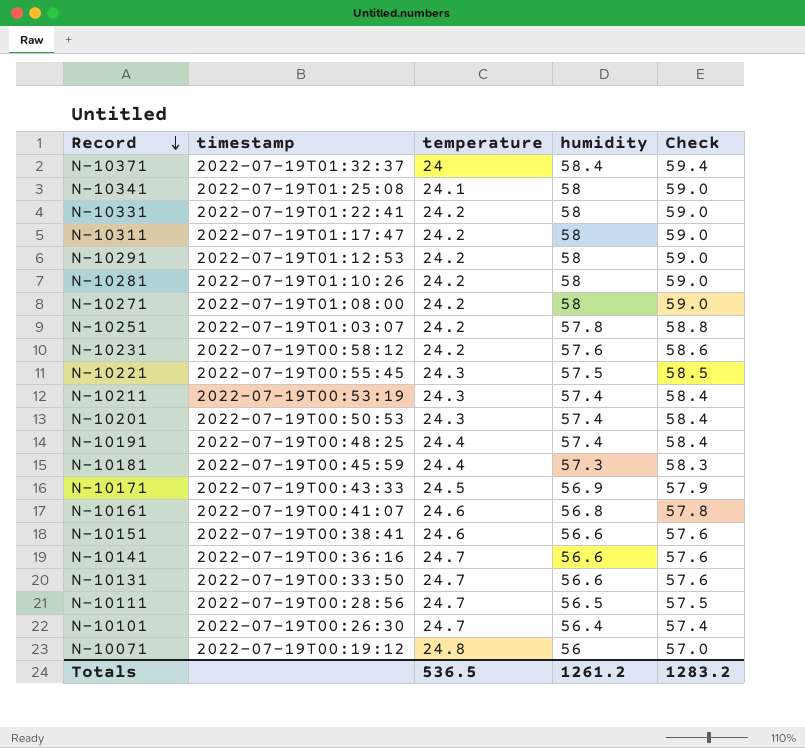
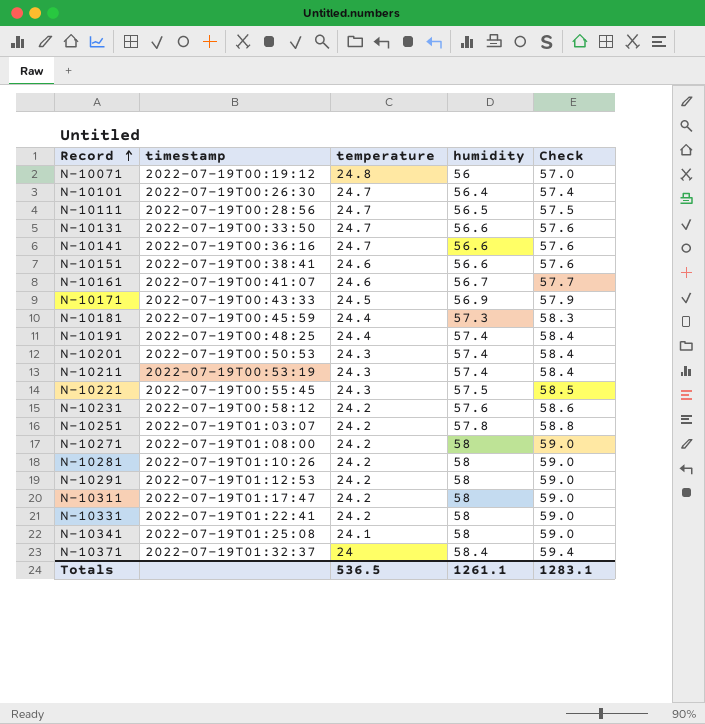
row order: Record descending -> Record ascending
N-10161 | humidity: 56.8 -> 56.7
N-10161 | Check: 57.8 -> 57.7
Totals | humidity: 1261.2 -> 1261.1
Totals | Check: 1283.2 -> 1283.1

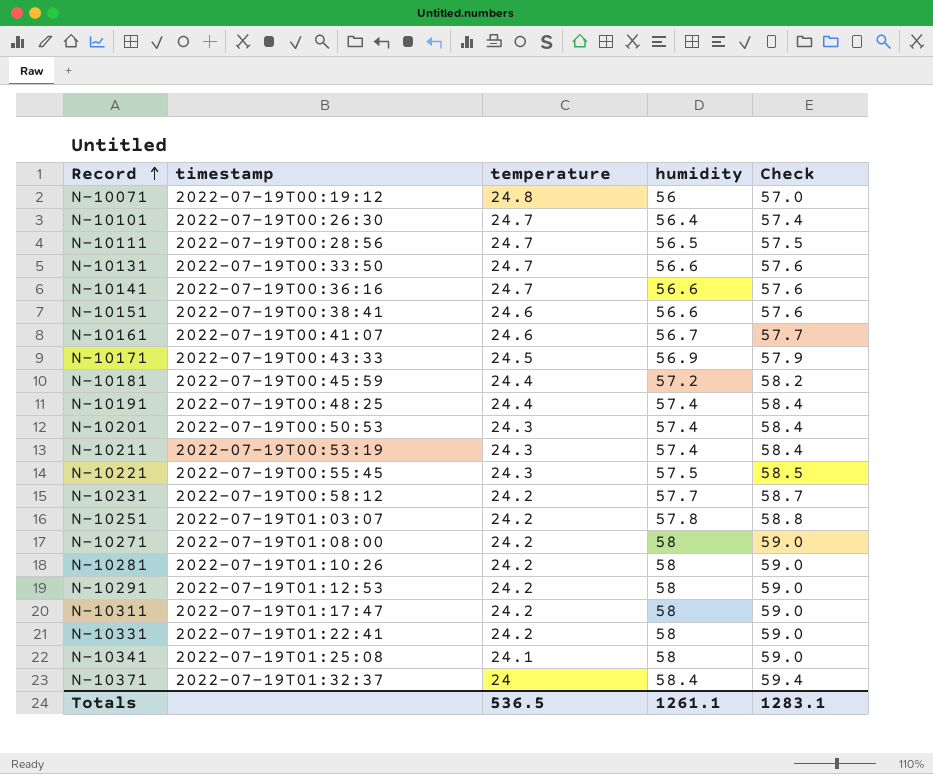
N-10181 | humidity: 57.3 -> 57.2
N-10181 | Check: 58.3 -> 58.2
N-10231 | humidity: 57.6 -> 57.7
N-10231 | Check: 58.6 -> 58.7

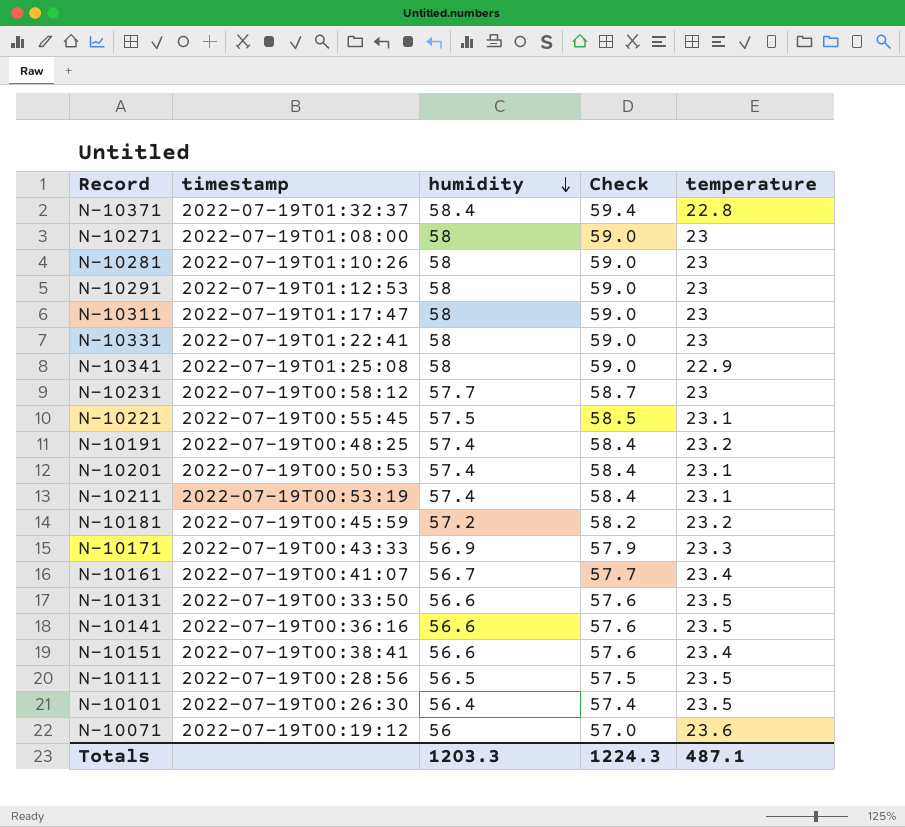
row order: Record ascending -> humidity descending
column temperature | position: 3 -> 5
row N-10251: 2022-07-19T01:03:07 | 24.2 | 57.8 | 58.8 -> none
N-10371 | temperature: 24 -> 22.8
N-10271 | temperature: 24.2 -> 23
N-10281 | temperature: 24.2 -> 23
N-10291 | temperature: 24.2 -> 23
N-10311 | temperature: 24.2 -> 23
N-10331 | temperature: 24.2 -> 23
N-10341 | temperature: 24.1 -> 22.9
N-10231 | temperature: 24.2 -> 23
N-10221 | temperature: 24.3 -> 23.1
N-10191 | temperature: 24.4 -> 23.2
N-10201 | temperature: 24.3 -> 23.1
N-10211 | temperature: 24.3 -> 23.1
N-10181 | temperature: 24.4 -> 23.2
N-10171 | temperature: 24.5 -> 23.3
N-10161 | temperature: 24.6 -> 23.4
N-10131 | temperature: 24.7 -> 23.5
N-10141 | temperature: 24.7 -> 23.5
N-10151 | temperature: 24.6 -> 23.4
N-10111 | temperature: 24.7 -> 23.5
N-10101 | temperature: 24.7 -> 23.5
N-10071 | temperature: 24.8 -> 23.6
Totals | humidity: 1261.1 -> 1203.3
Totals | Check: 1283.1 -> 1224.3
Totals | temperature: 536.5 -> 487.1

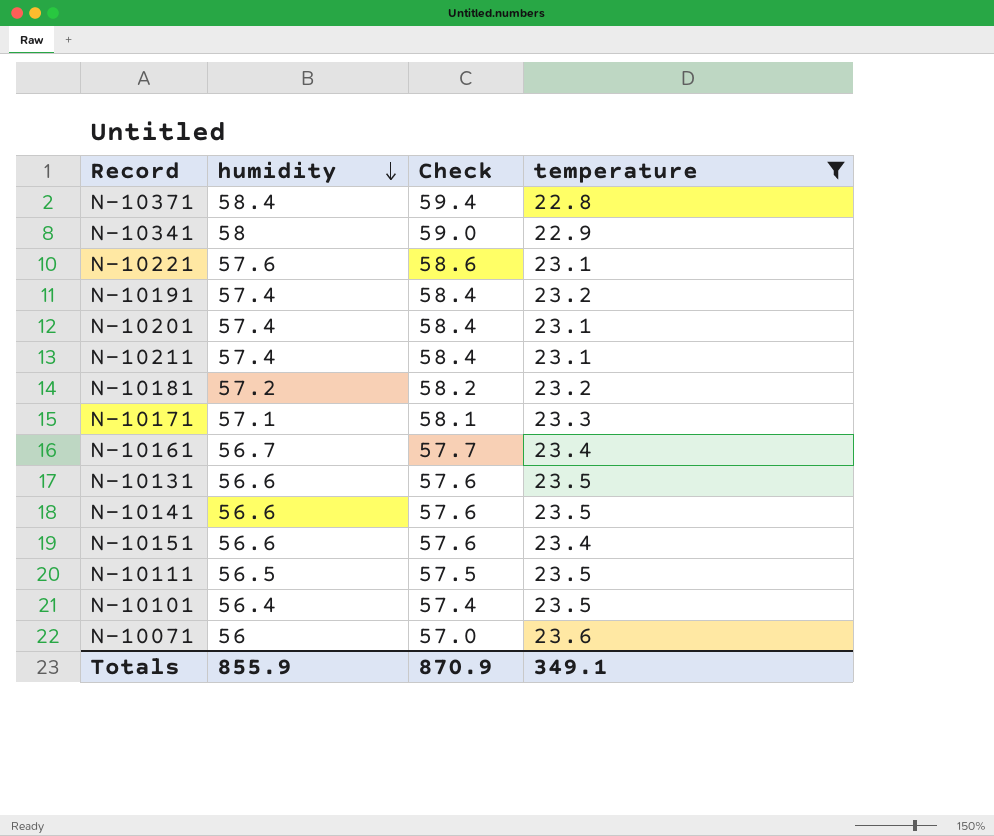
filter: none -> temperature != 23
column timestamp | position: 2 -> none
N-10221 | humidity: 57.5 -> 57.6
N-10221 | Check: 58.5 -> 58.6
N-10171 | humidity: 56.9 -> 57.1
N-10171 | Check: 57.9 -> 58.1
Totals | humidity: 1203.3 -> 855.9
Totals | Check: 1224.3 -> 870.9
Totals | temperature: 487.1 -> 349.1

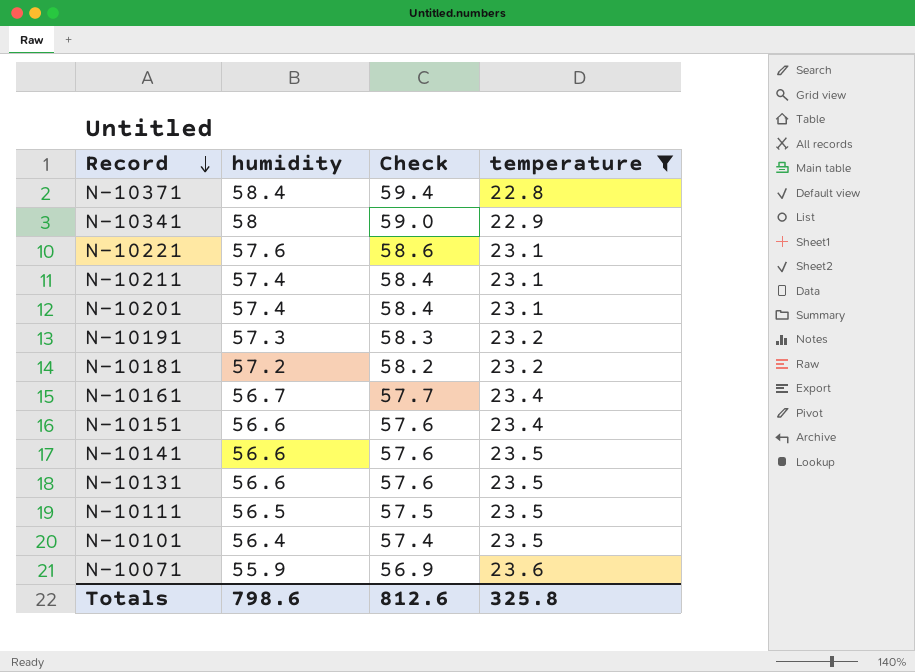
row order: humidity descending -> Record descending
row N-10171: 57.1 | 58.1 | 23.3 -> none
N-10191 | humidity: 57.4 -> 57.3
N-10191 | Check: 58.4 -> 58.3
N-10071 | humidity: 56 -> 55.9
N-10071 | Check: 57.0 -> 56.9
Totals | humidity: 855.9 -> 798.6
Totals | Check: 870.9 -> 812.6
Totals | temperature: 349.1 -> 325.8

